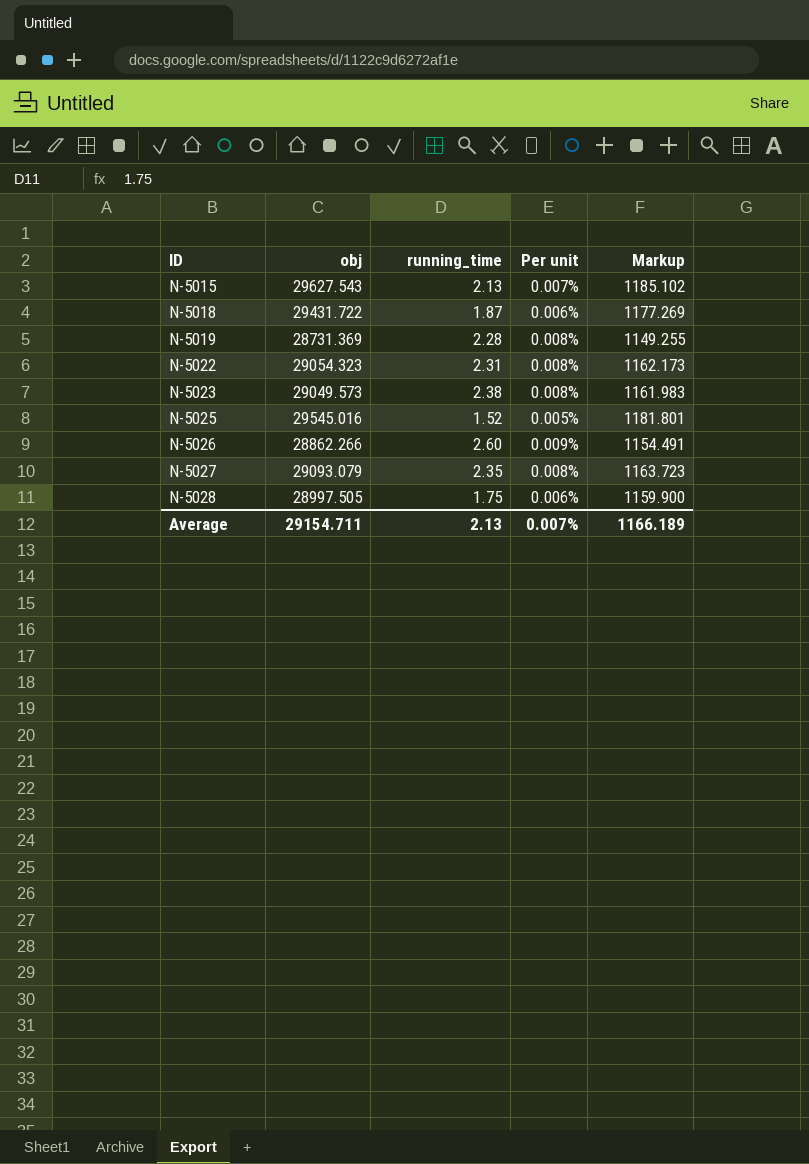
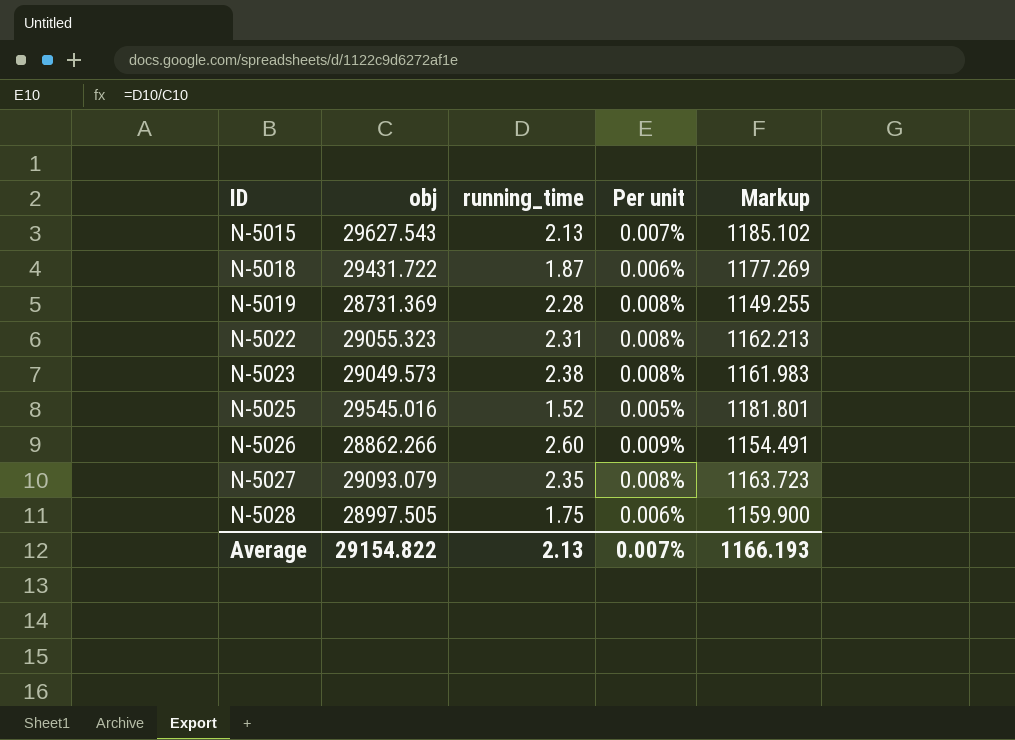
N-5022 | obj: 29054.323 -> 29055.323
N-5022 | Markup: 1162.173 -> 1162.213
Average | obj: 29154.711 -> 29154.822
Average | Markup: 1166.189 -> 1166.193

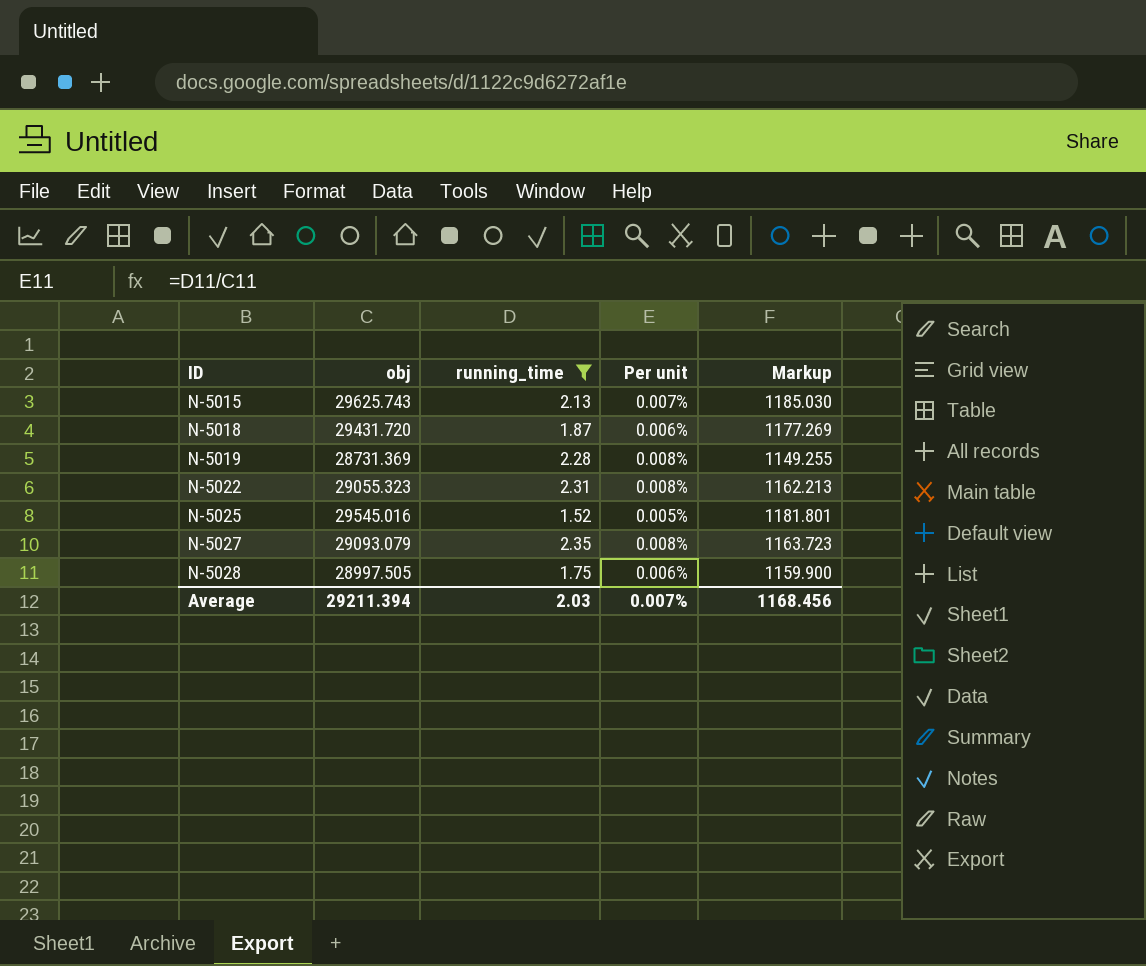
filter: none -> running_time <= 2.35
N-5015 | obj: 29627.543 -> 29625.743
N-5015 | Markup: 1185.102 -> 1185.030
N-5018 | obj: 29431.722 -> 29431.720
Average | obj: 29154.822 -> 29211.394
Average | running_time: 2.13 -> 2.03
Average | Markup: 1166.193 -> 1168.456

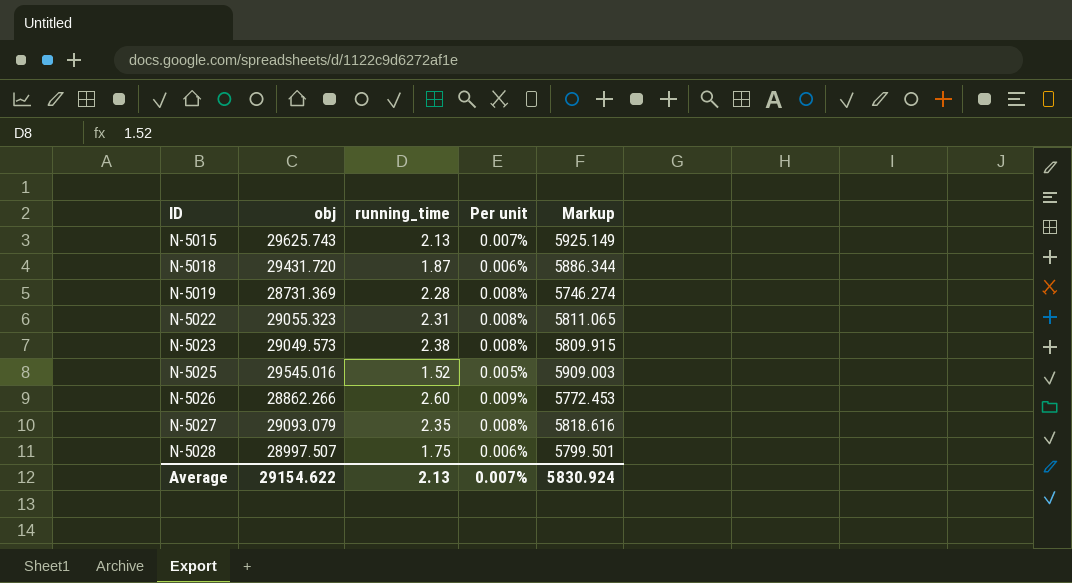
filter: running_time <= 2.35 -> none
column Markup | formula: [obj] * 0.04 -> [obj] * 0.2
N-5028 | obj: 28997.505 -> 28997.507
Average | obj: 29211.394 -> 29154.622
Average | running_time: 2.03 -> 2.13
Average | Markup: 1168.456 -> 5830.924

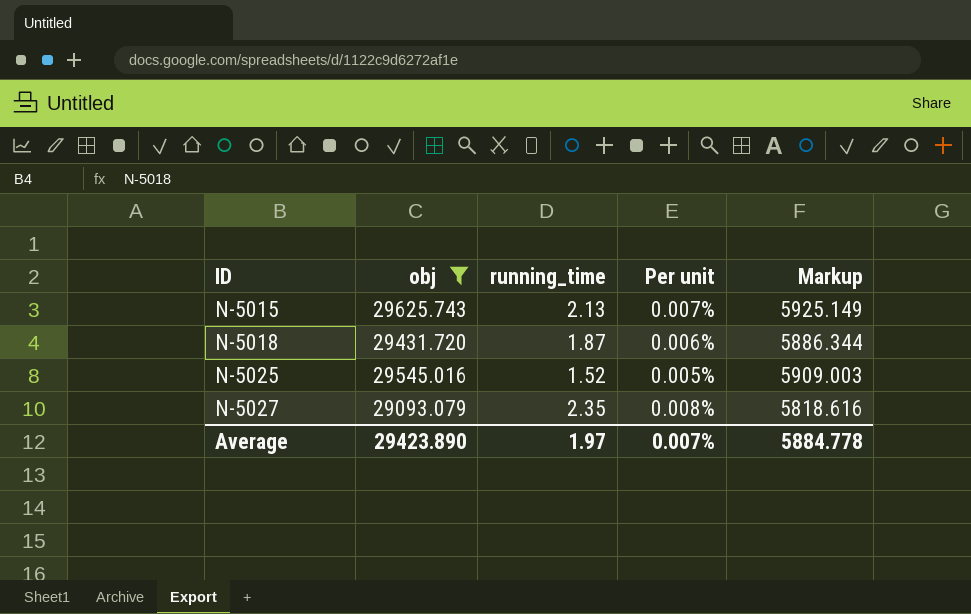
filter: none -> obj >= 29093.079
Average | obj: 29154.622 -> 29423.890
Average | running_time: 2.13 -> 1.97
Average | Markup: 5830.924 -> 5884.778

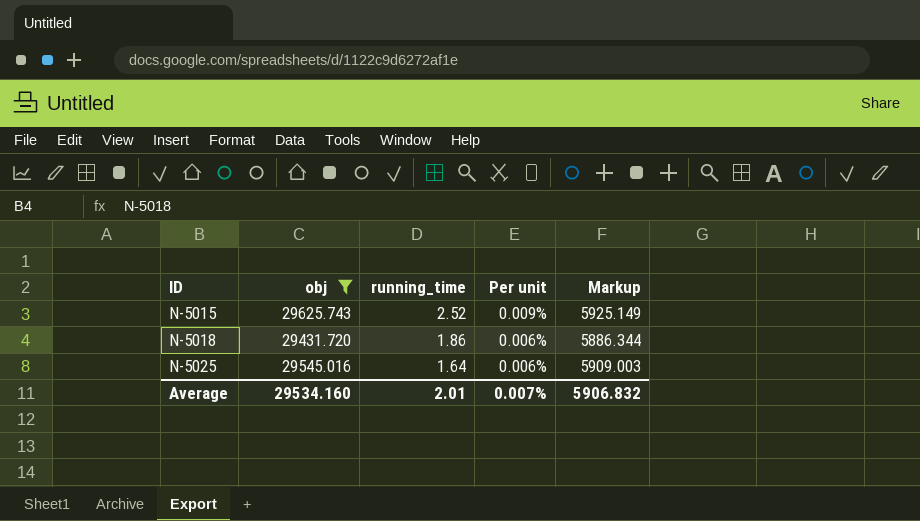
row N-5027: 29093.079 | 2.35 | 0.008% | 5818.616 -> none
N-5015 | running_time: 2.13 -> 2.52
N-5015 | Per unit: 0.007% -> 0.009%
N-5018 | running_time: 1.87 -> 1.86
N-5025 | running_time: 1.52 -> 1.64
N-5025 | Per unit: 0.005% -> 0.006%
Average | obj: 29423.890 -> 29534.160
Average | running_time: 1.97 -> 2.01
Average | Markup: 5884.778 -> 5906.832

